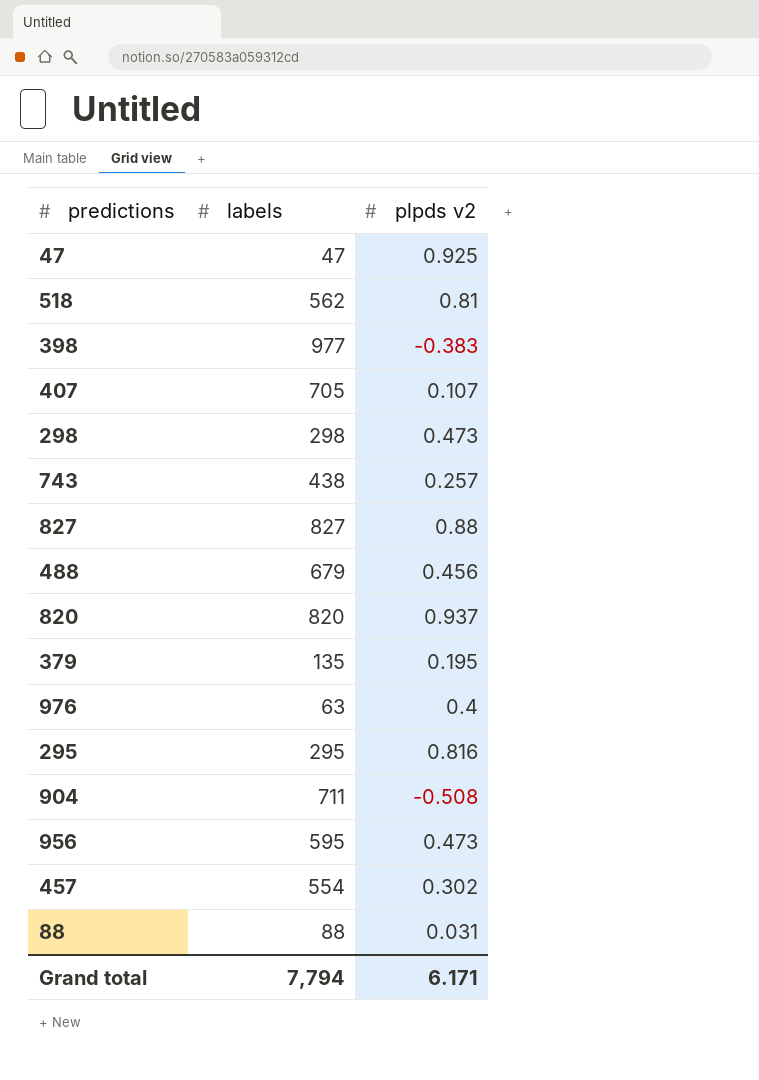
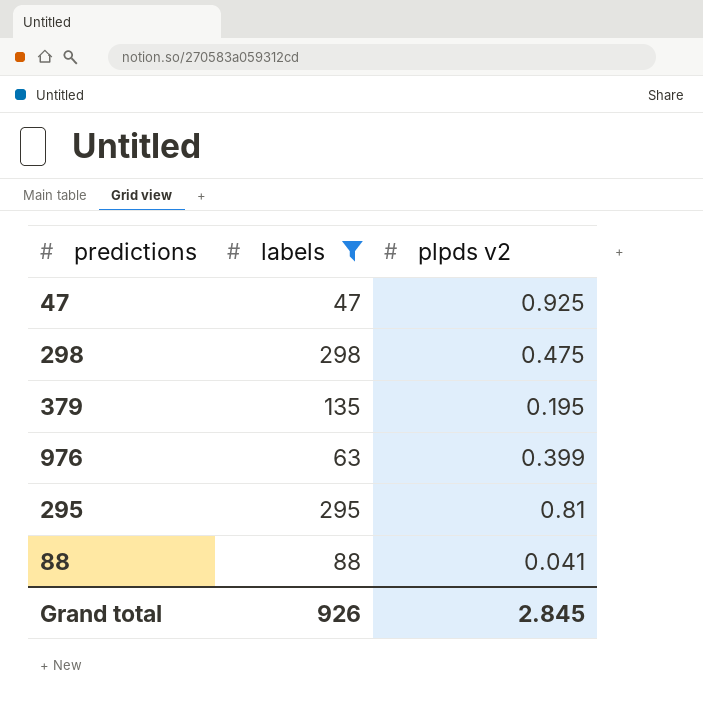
filter: none -> labels <= 298
298 | plpds v2: 0.473 -> 0.475
976 | plpds v2: 0.4 -> 0.399
295 | plpds v2: 0.816 -> 0.81
88 | plpds v2: 0.031 -> 0.041
Grand total | labels: 7,794 -> 926
Grand total | plpds v2: 6.171 -> 2.845

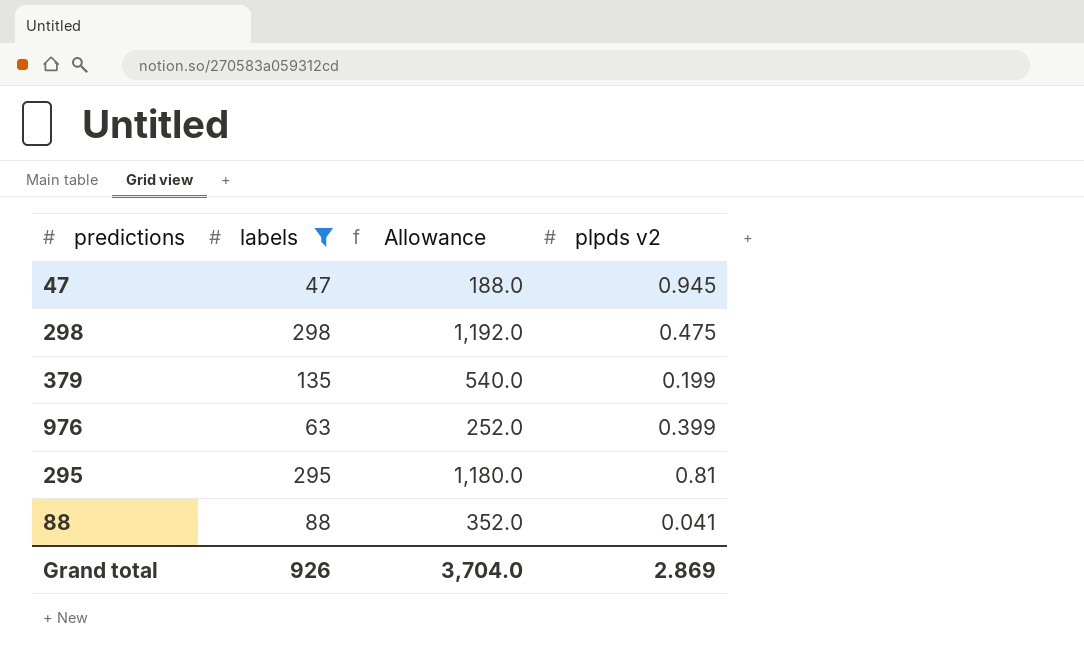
column Allowance | formula: none -> [labels] * 4
47 | plpds v2: 0.925 -> 0.945
379 | plpds v2: 0.195 -> 0.199
Grand total | plpds v2: 2.845 -> 2.869

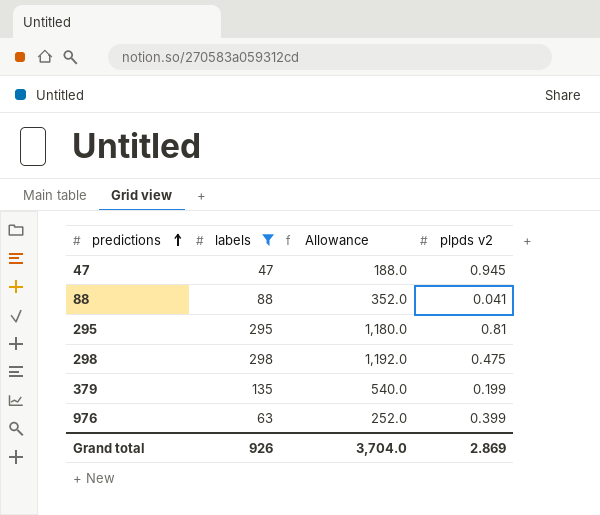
row order: none -> predictions ascending

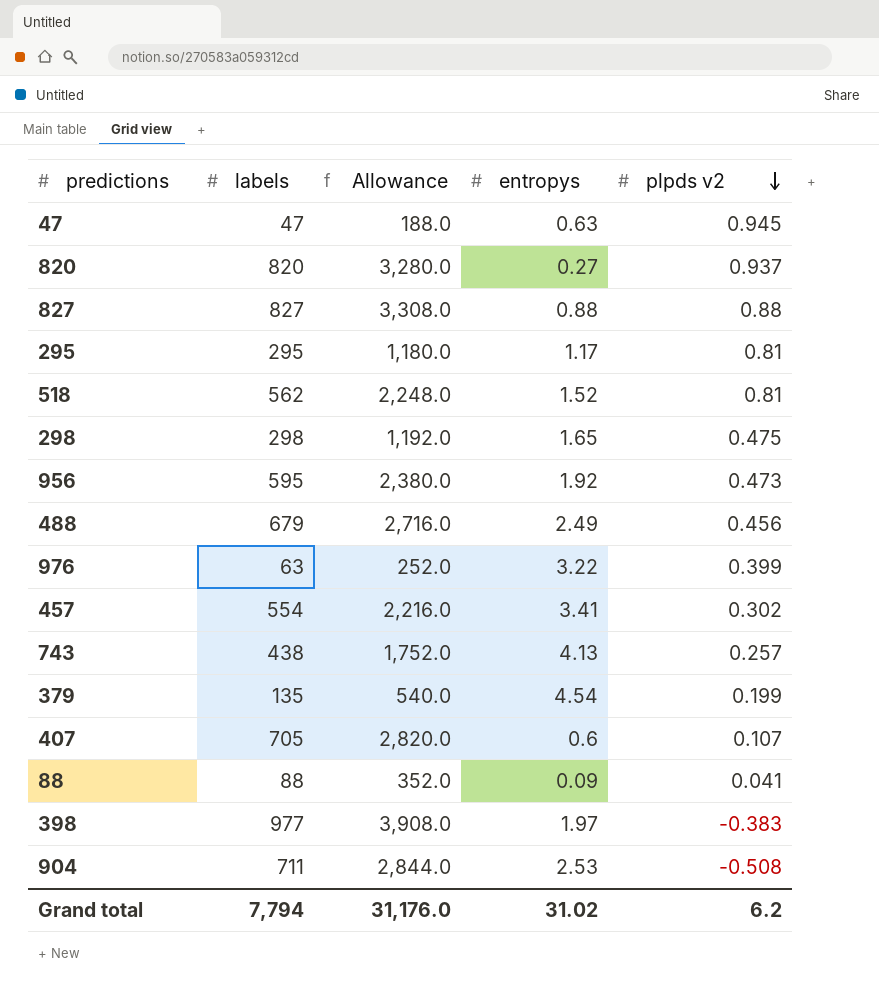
filter: labels <= 298 -> none
row order: predictions ascending -> plpds v2 descending
column entropys | position: none -> 4
Grand total | labels: 926 -> 7,794
Grand total | Allowance: 3,704.0 -> 31,176.0
Grand total | plpds v2: 2.869 -> 6.2

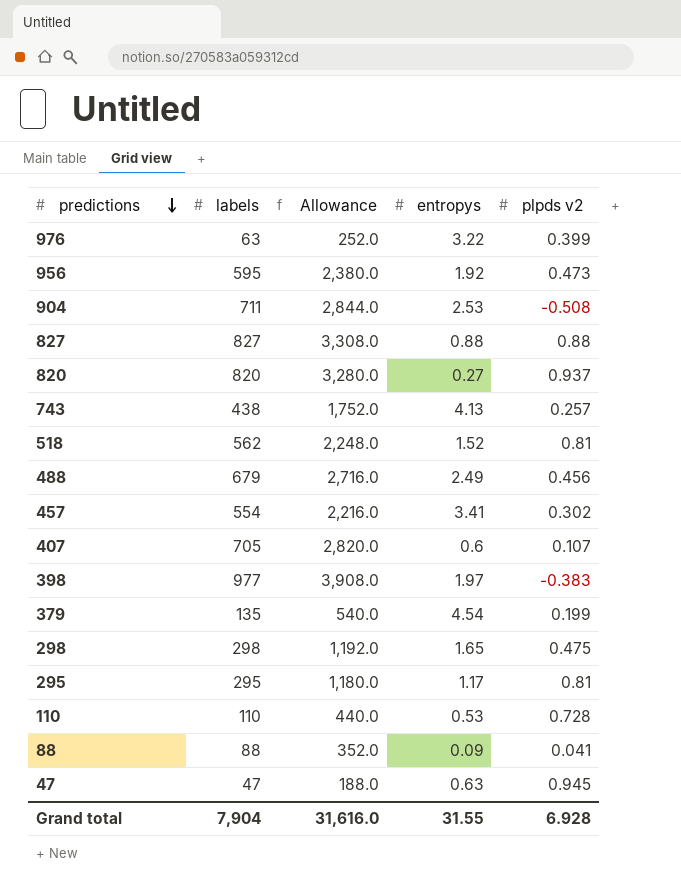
row order: plpds v2 descending -> predictions descending
row 110: none -> 110 | 440.0 | 0.53 | 0.728
Grand total | labels: 7,794 -> 7,904
Grand total | Allowance: 31,176.0 -> 31,616.0
Grand total | entropys: 31.02 -> 31.55
Grand total | plpds v2: 6.2 -> 6.928

